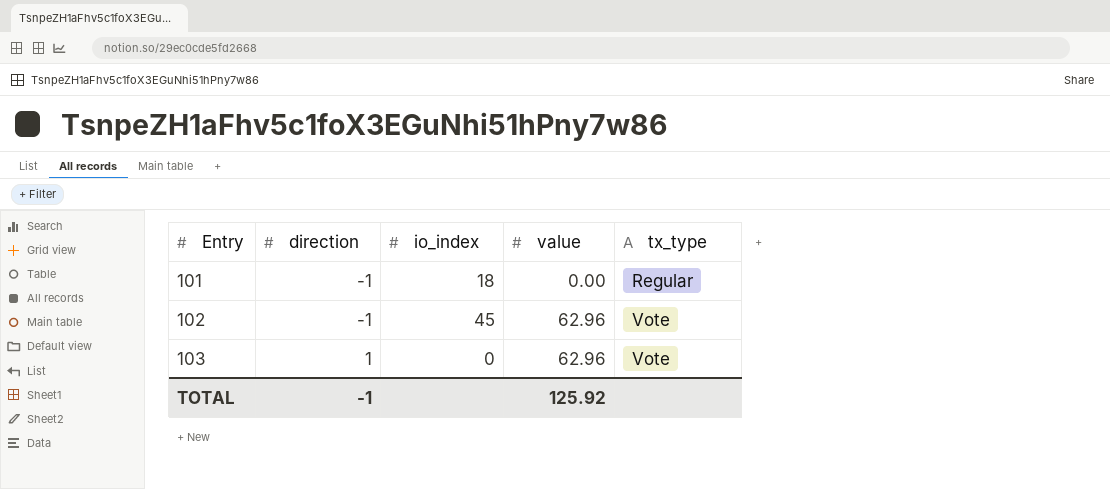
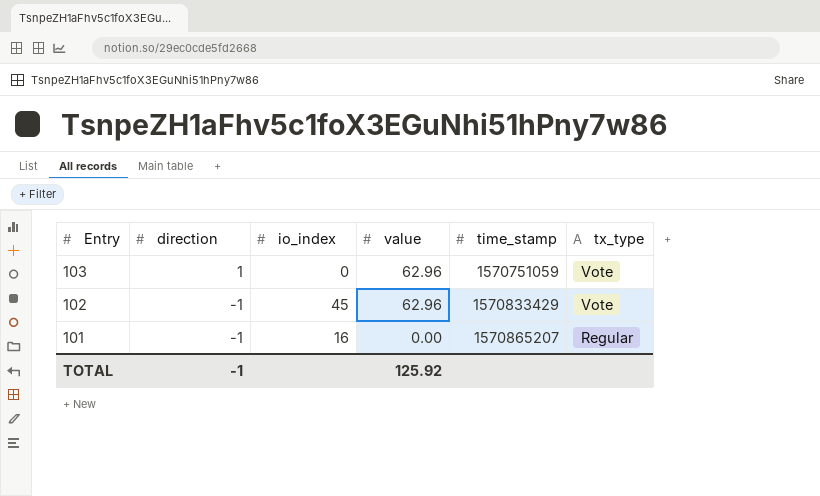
row order: Entry ascending -> Entry descending
column time_stamp | position: none -> 5
101 | io_index: 18 -> 16

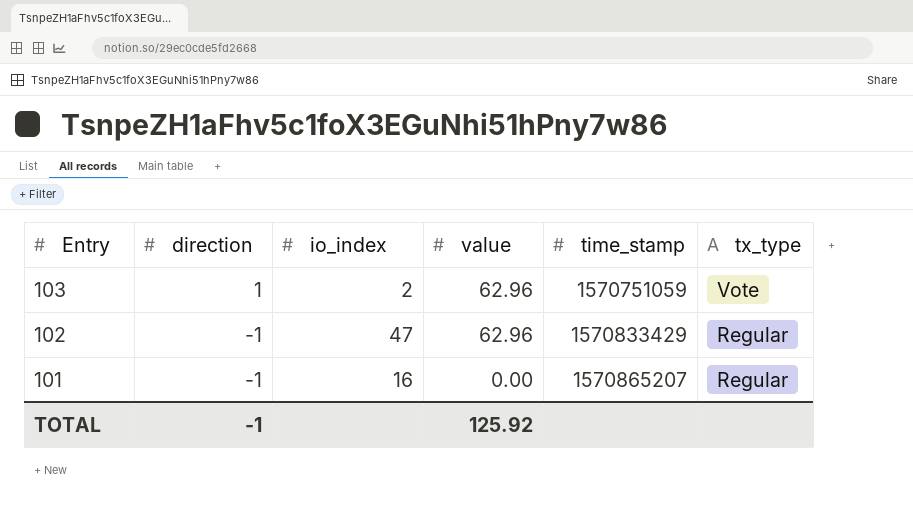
103 | io_index: 0 -> 2
102 | io_index: 45 -> 47
102 | tx_type: Vote -> Regular

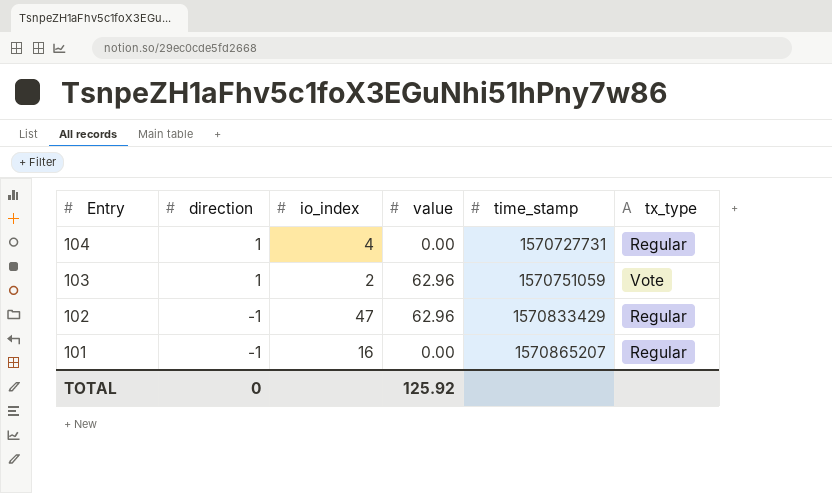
row 104: none -> 1 | 4 | 0.00 | 1570727731 | Regular
TOTAL | direction: -1 -> 0

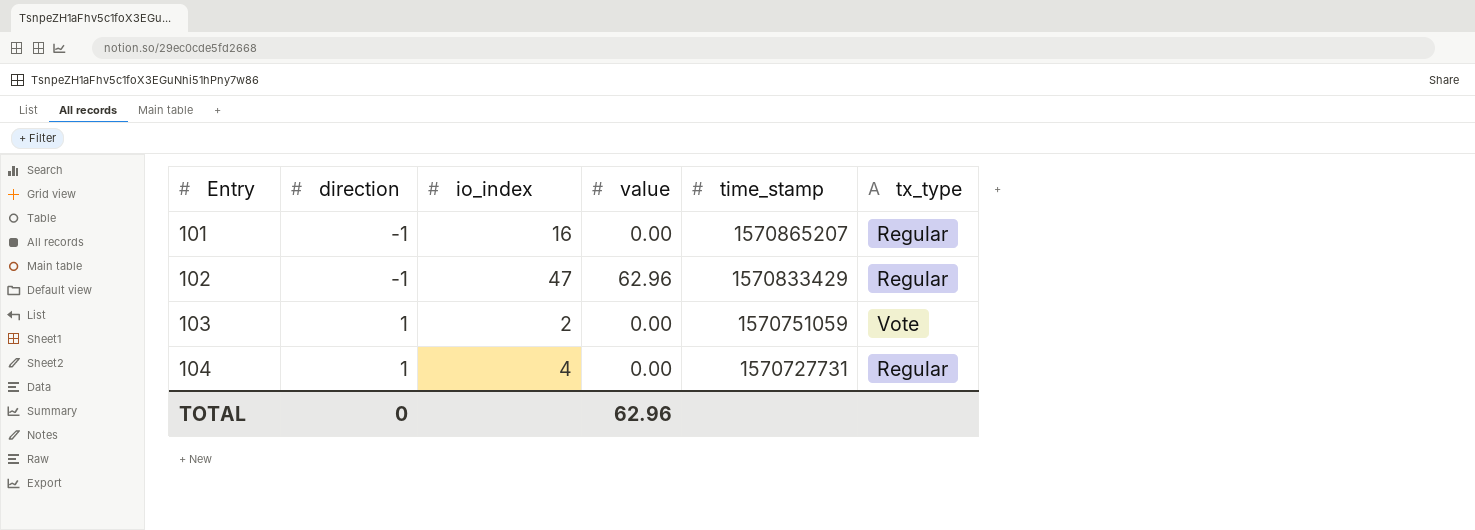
row order: Entry descending -> Entry ascending
103 | value: 62.96 -> 0.00
TOTAL | value: 125.92 -> 62.96

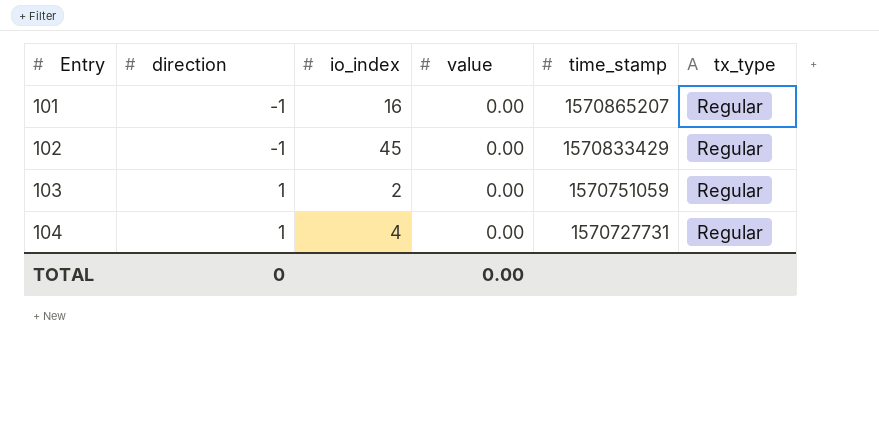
102 | io_index: 47 -> 45
102 | value: 62.96 -> 0.00
103 | tx_type: Vote -> Regular
TOTAL | value: 62.96 -> 0.00

